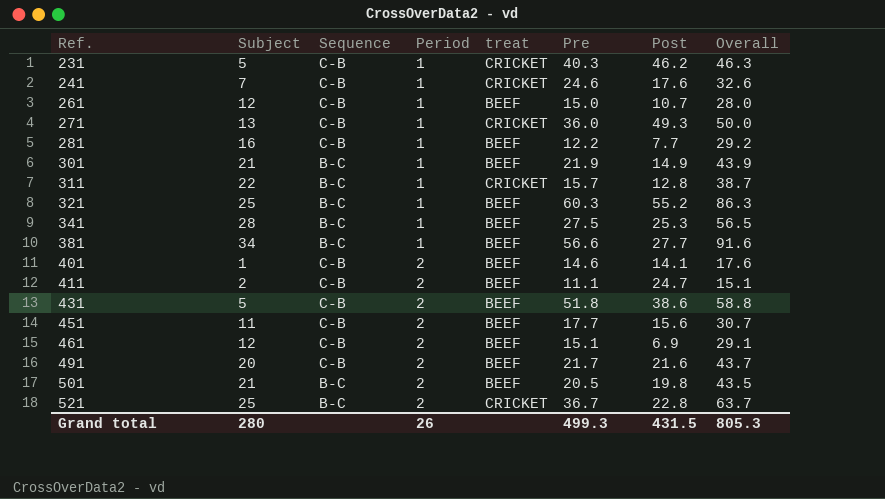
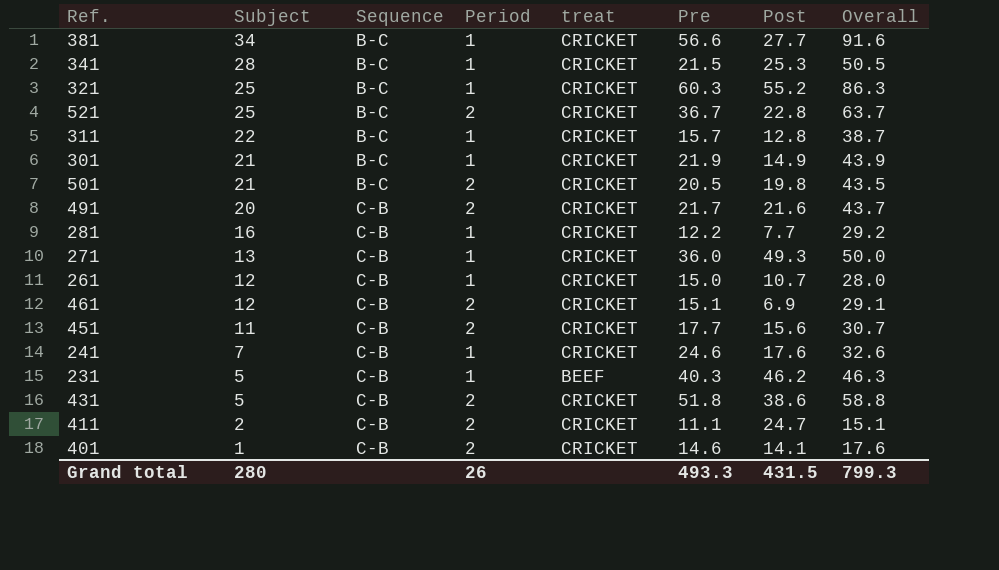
row order: Ref. ascending -> Subject descending
381 | treat: BEEF -> CRICKET
341 | treat: BEEF -> CRICKET
341 | Pre: 27.5 -> 21.5
341 | Overall: 56.5 -> 50.5
321 | treat: BEEF -> CRICKET
301 | treat: BEEF -> CRICKET
501 | treat: BEEF -> CRICKET
491 | treat: BEEF -> CRICKET
281 | treat: BEEF -> CRICKET
261 | treat: BEEF -> CRICKET
461 | treat: BEEF -> CRICKET
451 | treat: BEEF -> CRICKET
231 | treat: CRICKET -> BEEF
431 | treat: BEEF -> CRICKET
411 | treat: BEEF -> CRICKET
401 | treat: BEEF -> CRICKET
Grand total | Pre: 499.3 -> 493.3
Grand total | Overall: 805.3 -> 799.3

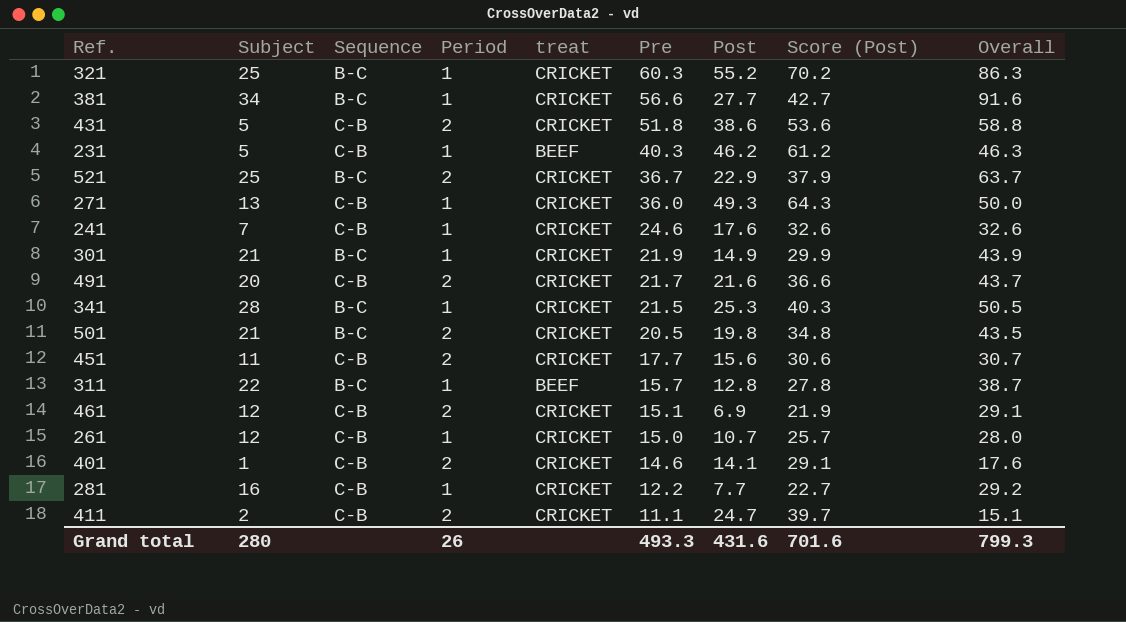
row order: Subject descending -> Pre descending
column Score (Post) | formula: none -> [Post] + 15
521 | Post: 22.8 -> 22.9
311 | treat: CRICKET -> BEEF
Grand total | Post: 431.5 -> 431.6

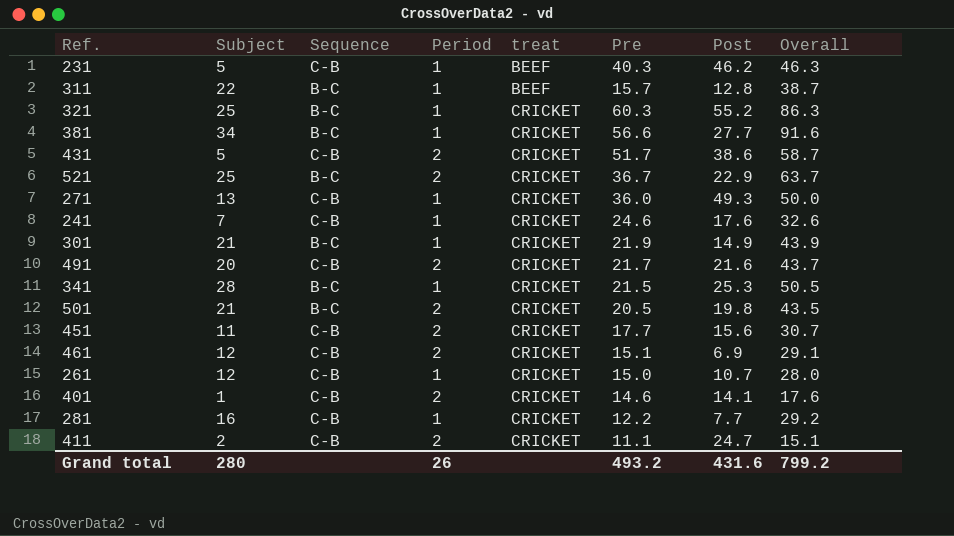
row order: Pre descending -> treat ascending
column Score (Post) | formula: [Post] + 15 -> none
431 | Pre: 51.8 -> 51.7
431 | Overall: 58.8 -> 58.7
Grand total | Pre: 493.3 -> 493.2
Grand total | Overall: 799.3 -> 799.2

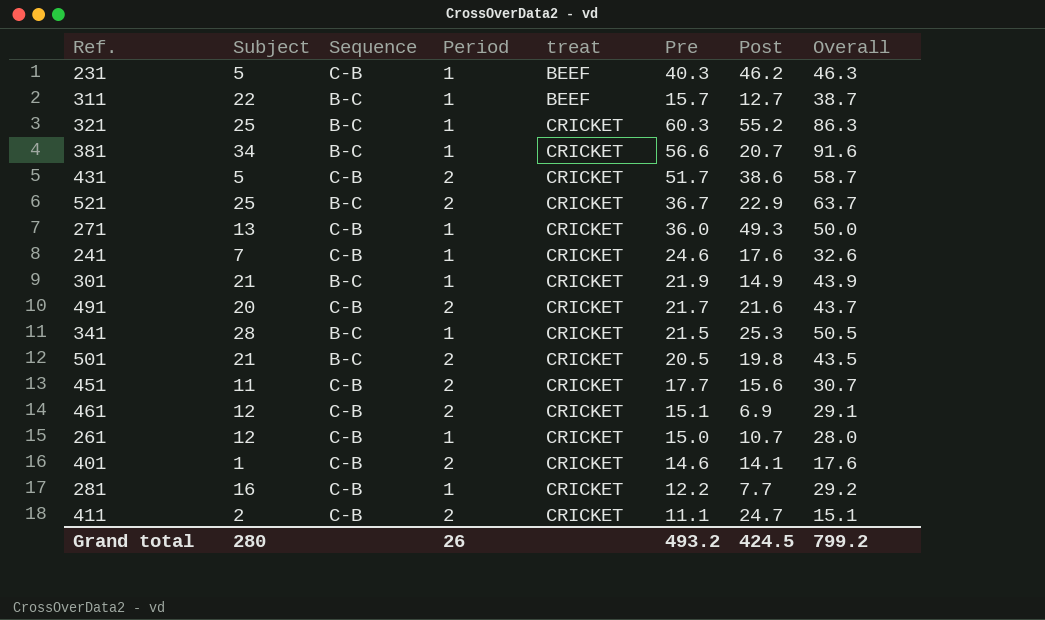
311 | Post: 12.8 -> 12.7
381 | Post: 27.7 -> 20.7
Grand total | Post: 431.6 -> 424.5

